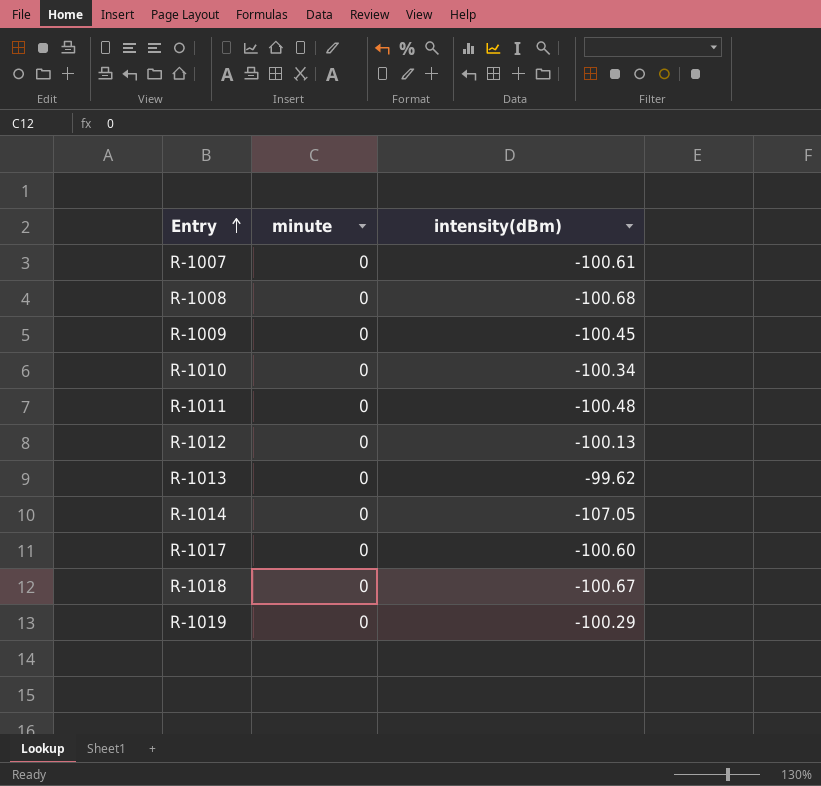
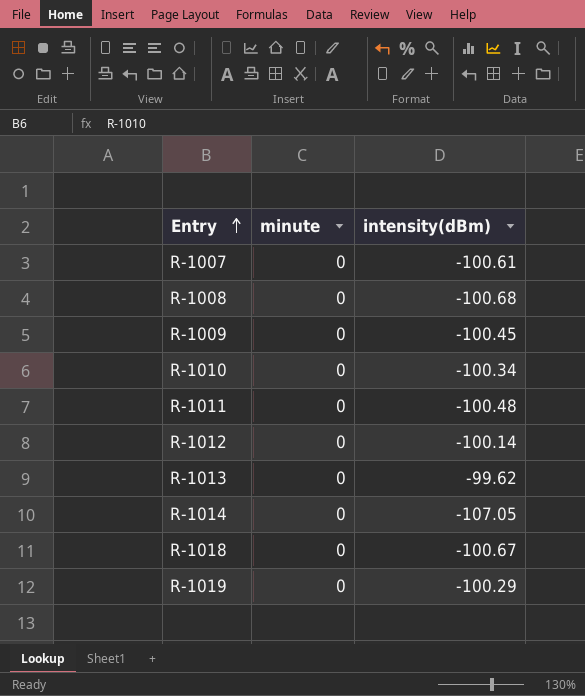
row R-1017: 0 | -100.60 -> none
R-1012 | intensity(dBm): -100.13 -> -100.14

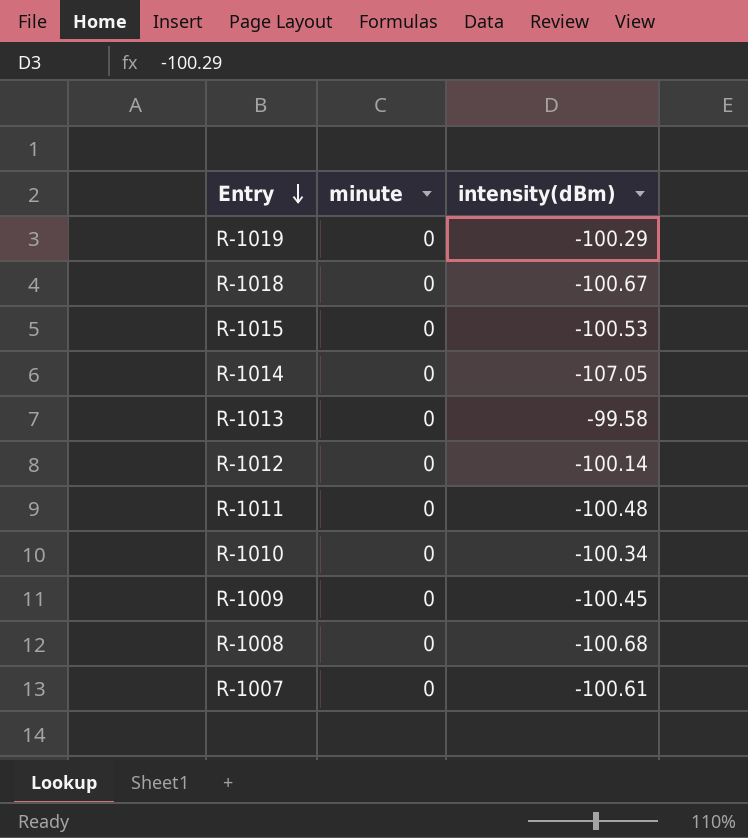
row order: Entry ascending -> Entry descending
row R-1015: none -> 0 | -100.53
R-1013 | intensity(dBm): -99.62 -> -99.58

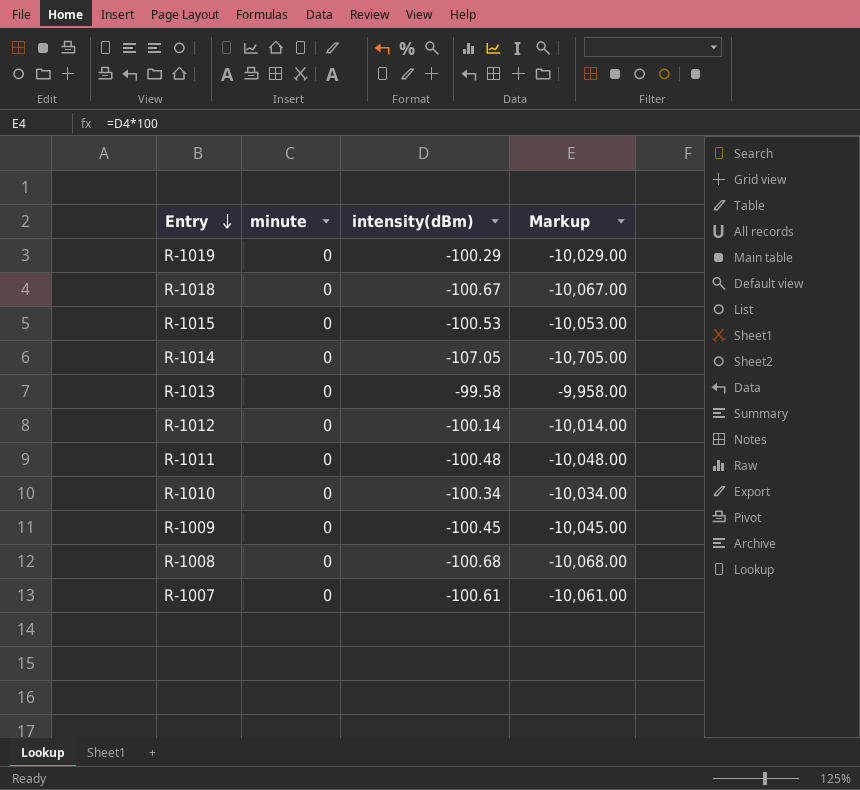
column Markup | formula: none -> [intensity(dBm)] * 100

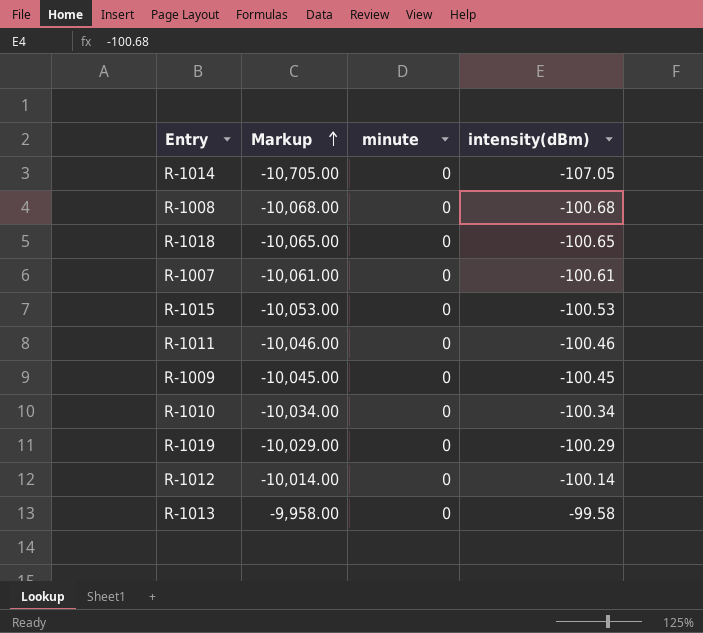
row order: Entry descending -> Markup ascending
column Markup | position: 4 -> 2
R-1018 | Markup: -10,067.00 -> -10,065.00
R-1018 | intensity(dBm): -100.67 -> -100.65
R-1011 | Markup: -10,048.00 -> -10,046.00
R-1011 | intensity(dBm): -100.48 -> -100.46

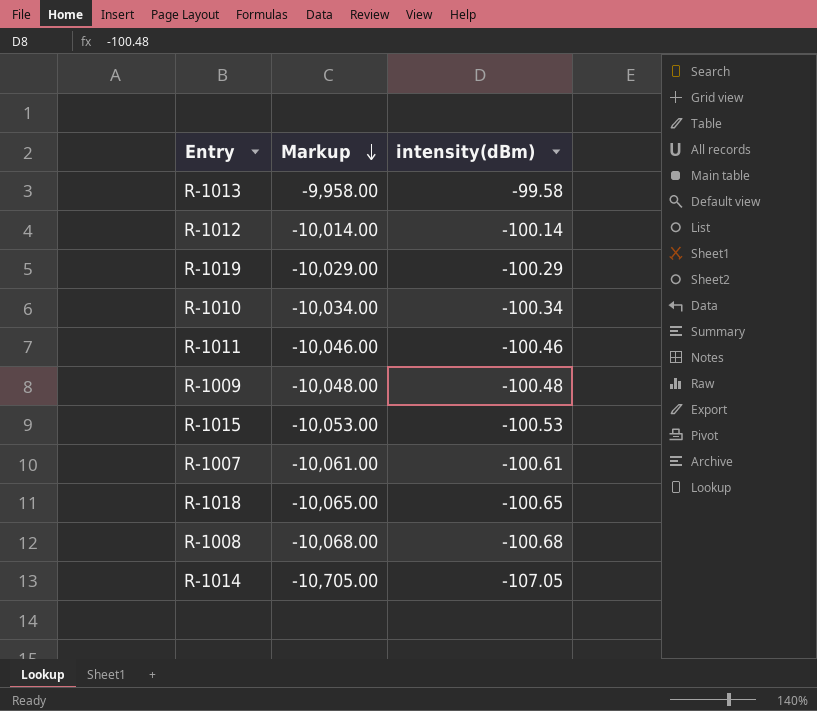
row order: Markup ascending -> Markup descending
column minute | position: 3 -> none
R-1009 | Markup: -10,045.00 -> -10,048.00
R-1009 | intensity(dBm): -100.45 -> -100.48

